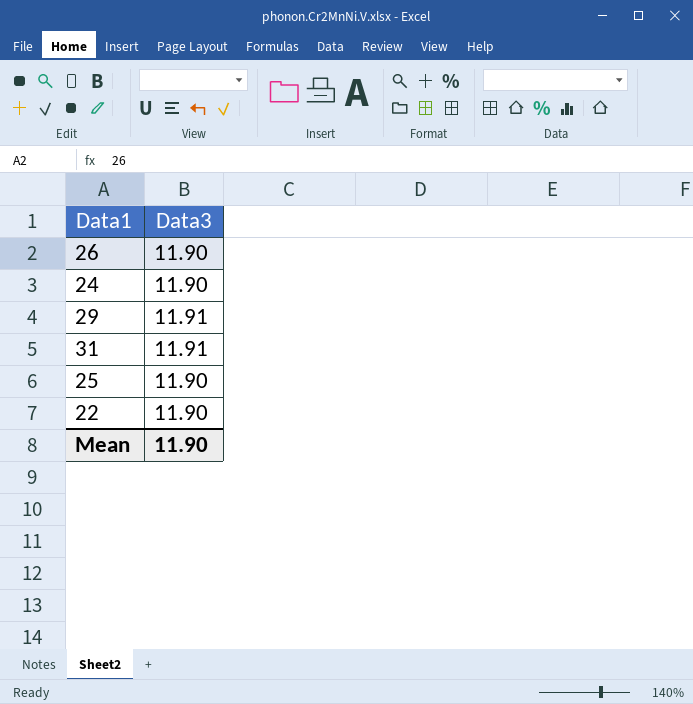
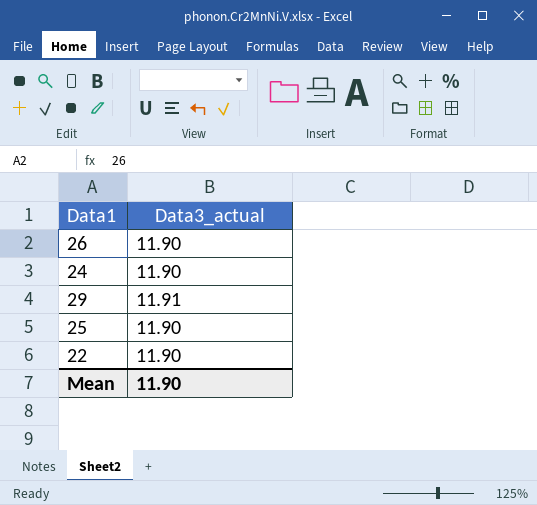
column name: Data3 -> Data3_actual
row 31: 11.91 -> none

